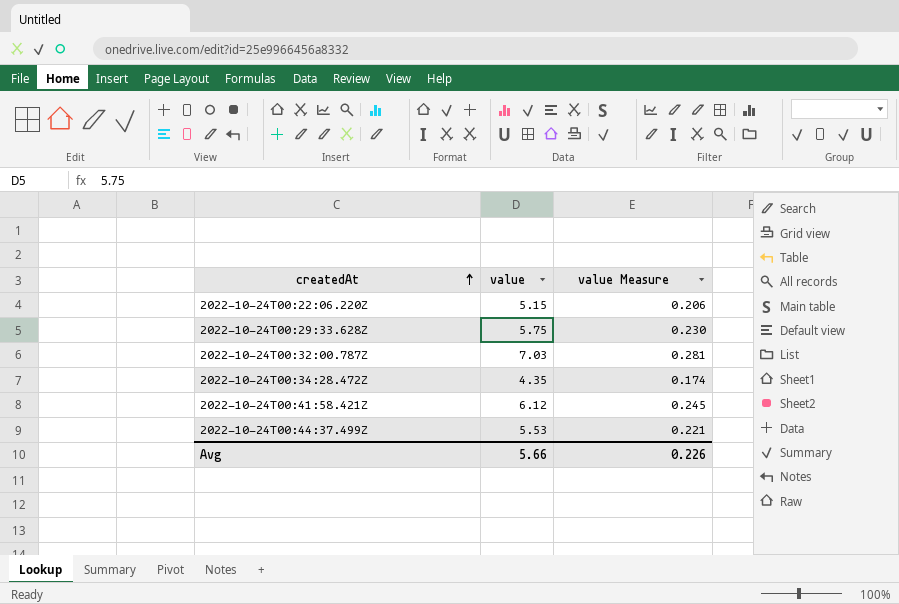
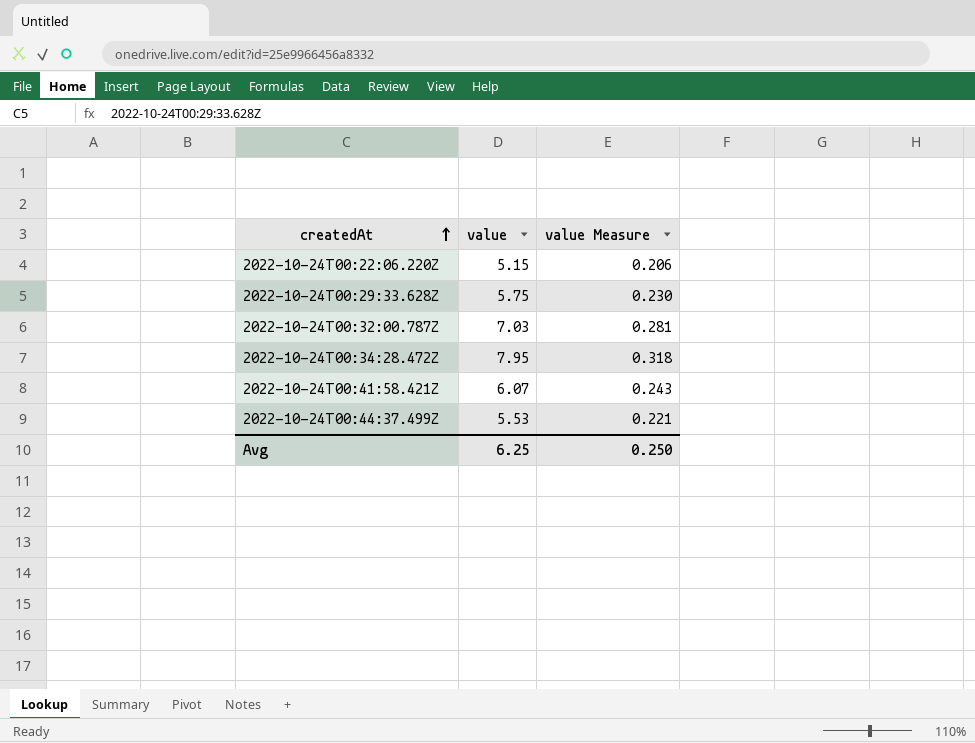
2022-10-24T00:34:28.472Z | value: 4.35 -> 7.95
2022-10-24T00:34:28.472Z | value Measure: 0.174 -> 0.318
2022-10-24T00:41:58.421Z | value: 6.12 -> 6.07
2022-10-24T00:41:58.421Z | value Measure: 0.245 -> 0.243
Avg | value: 5.66 -> 6.25
Avg | value Measure: 0.226 -> 0.250

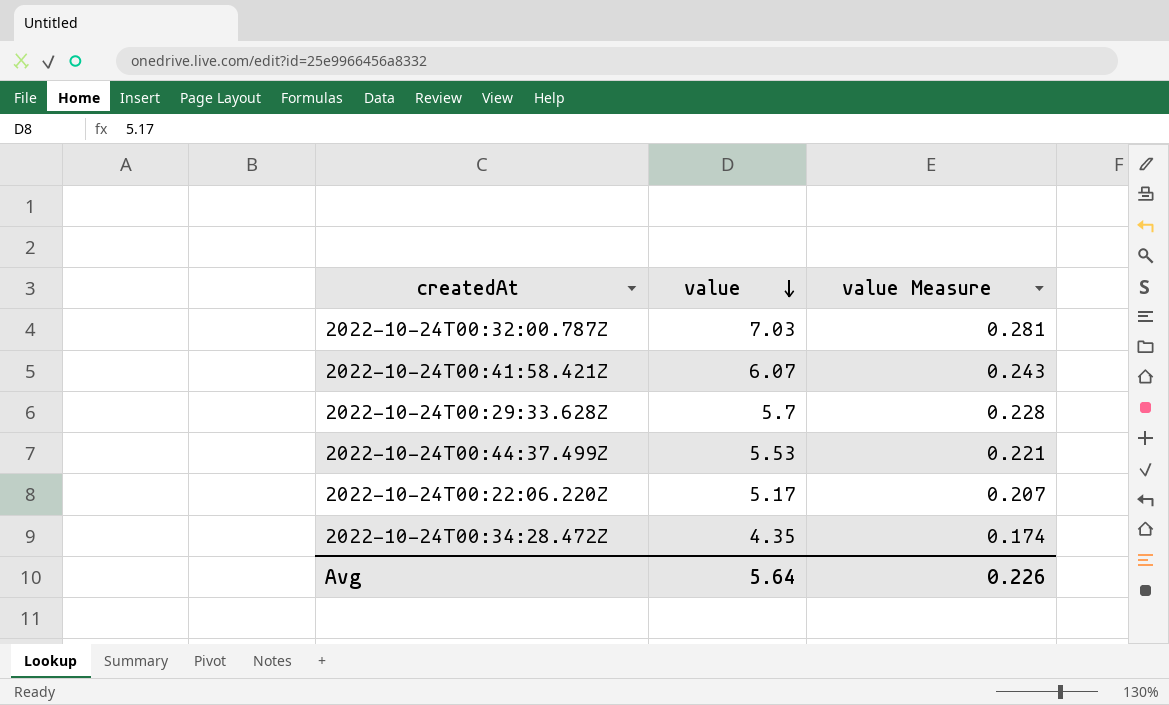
row order: createdAt ascending -> value descending
2022-10-24T00:29:33.628Z | value: 5.75 -> 5.7
2022-10-24T00:29:33.628Z | value Measure: 0.230 -> 0.228
2022-10-24T00:22:06.220Z | value: 5.15 -> 5.17
2022-10-24T00:22:06.220Z | value Measure: 0.206 -> 0.207
2022-10-24T00:34:28.472Z | value: 7.95 -> 4.35
2022-10-24T00:34:28.472Z | value Measure: 0.318 -> 0.174
Avg | value: 6.25 -> 5.64
Avg | value Measure: 0.250 -> 0.226

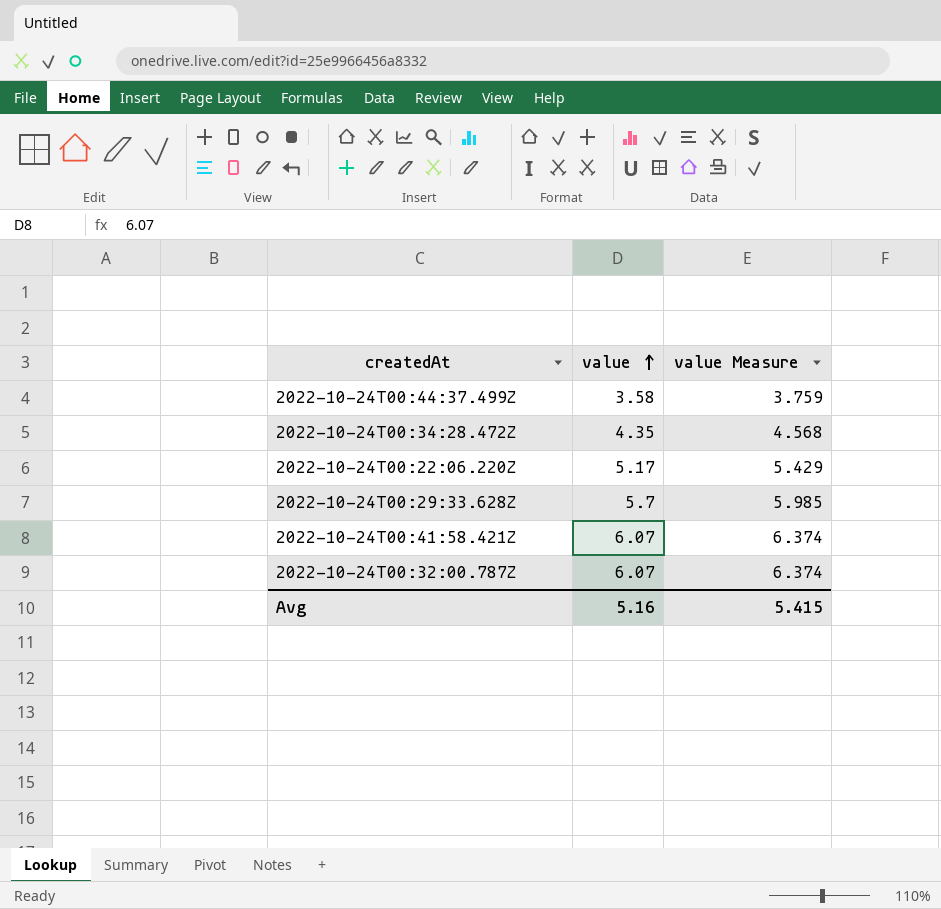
row order: value descending -> value ascending
column value Measure | formula: [value] * 0.04 -> [value] * 1.05
2022-10-24T00:44:37.499Z | value: 5.53 -> 3.58
2022-10-24T00:32:00.787Z | value: 7.03 -> 6.07
Avg | value: 5.64 -> 5.16
Avg | value Measure: 0.226 -> 5.415

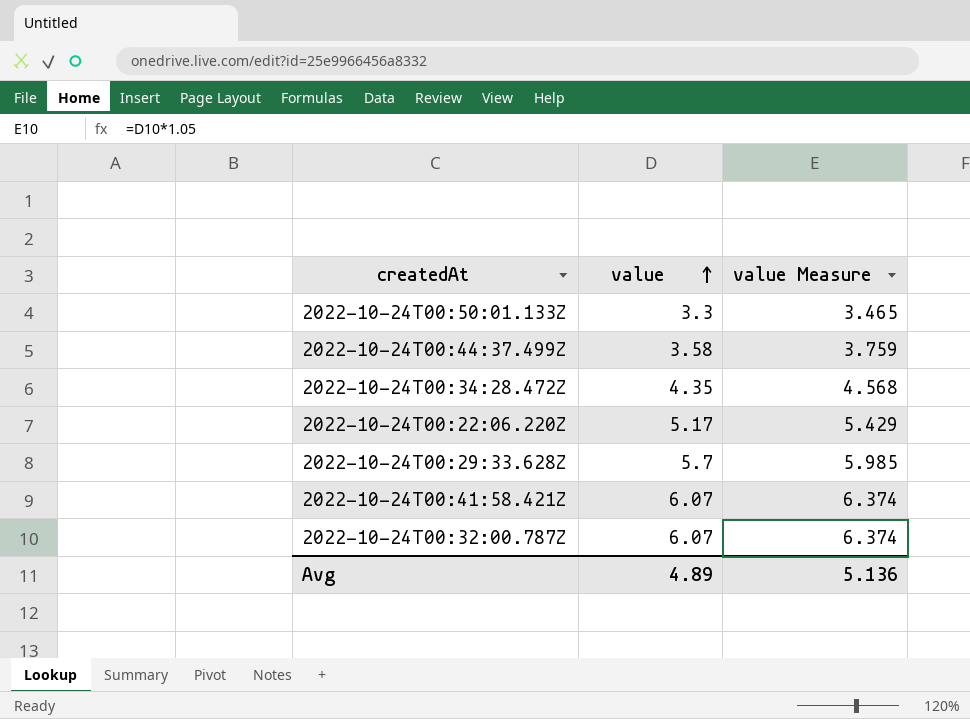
row 2022-10-24T00:50:01.133Z: none -> 3.3 | 3.465
Avg | value: 5.16 -> 4.89
Avg | value Measure: 5.415 -> 5.136

